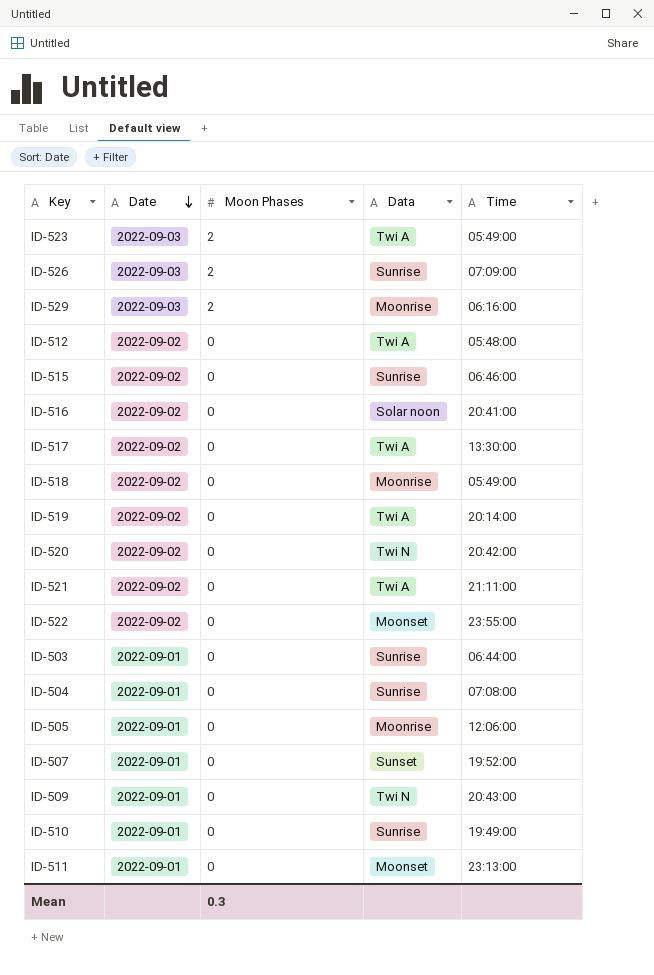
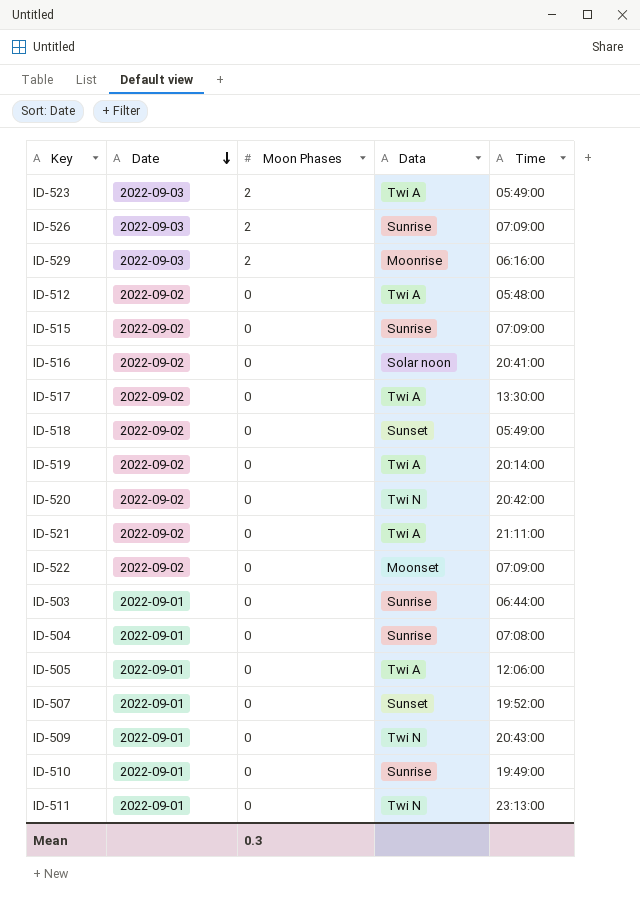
ID-515 | Time: 06:46:00 -> 07:09:00
ID-518 | Data: Moonrise -> Sunset
ID-522 | Time: 23:55:00 -> 07:09:00
ID-505 | Data: Moonrise -> Twi A
ID-511 | Data: Moonset -> Twi N

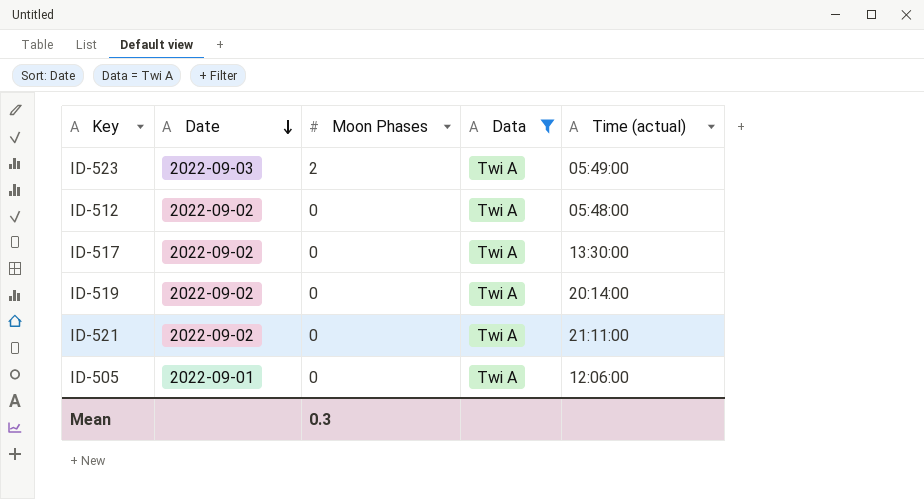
filter: none -> Data = Twi A
column name: Time -> Time (actual)

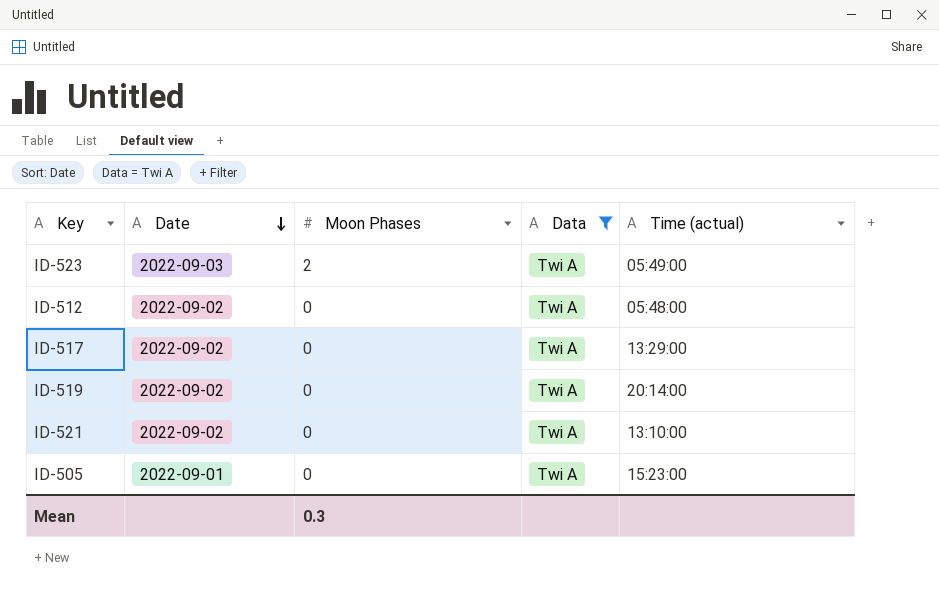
ID-517 | Time (actual): 13:30:00 -> 13:29:00
ID-521 | Time (actual): 21:11:00 -> 13:10:00
ID-505 | Time (actual): 12:06:00 -> 15:23:00

